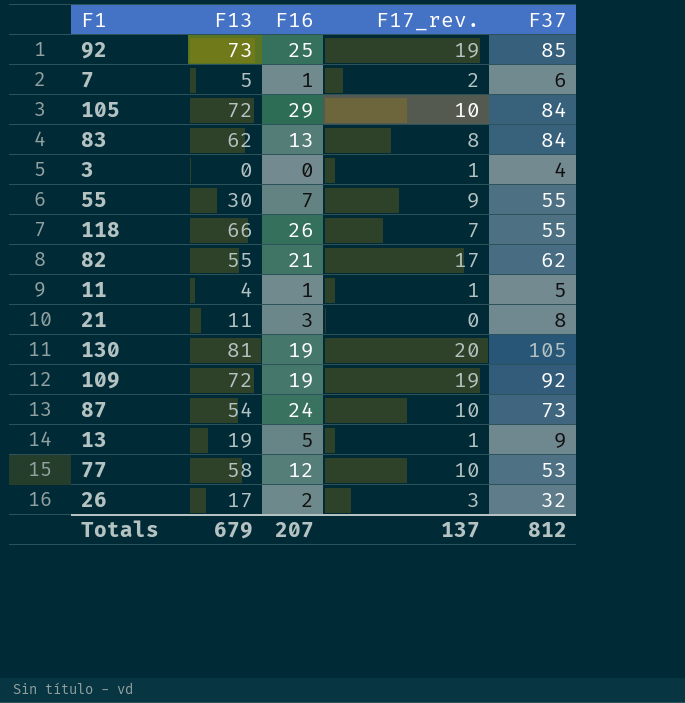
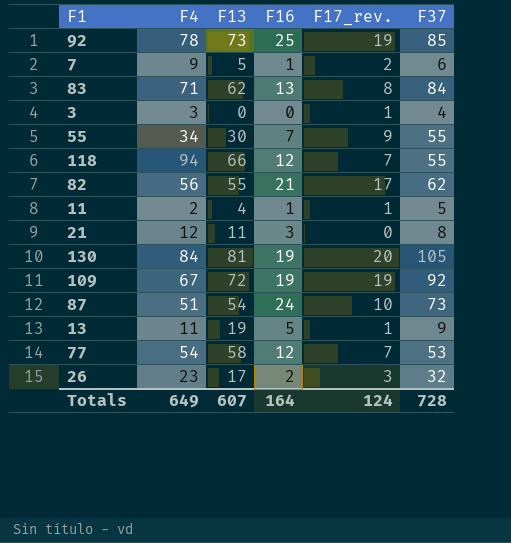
column F4 | position: none -> 2
row 105: 72 | 29 | 10 | 84 -> none
118 | F16: 26 -> 12
77 | F17_rev.: 10 -> 7
Totals | F13: 679 -> 607
Totals | F16: 207 -> 164
Totals | F17_rev.: 137 -> 124
Totals | F37: 812 -> 728

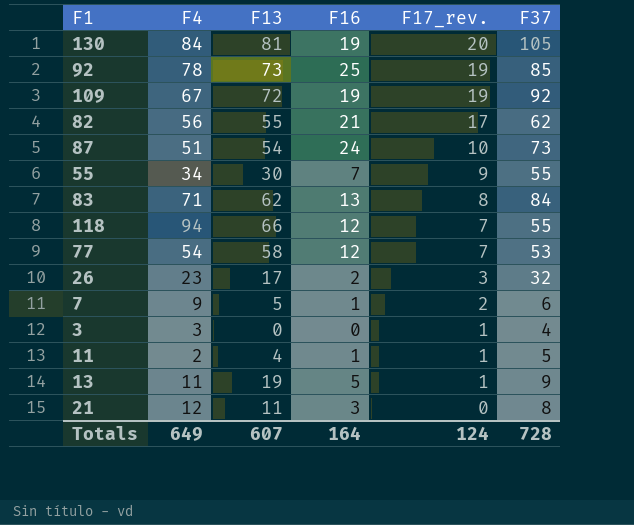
row order: none -> F17_rev. descending

